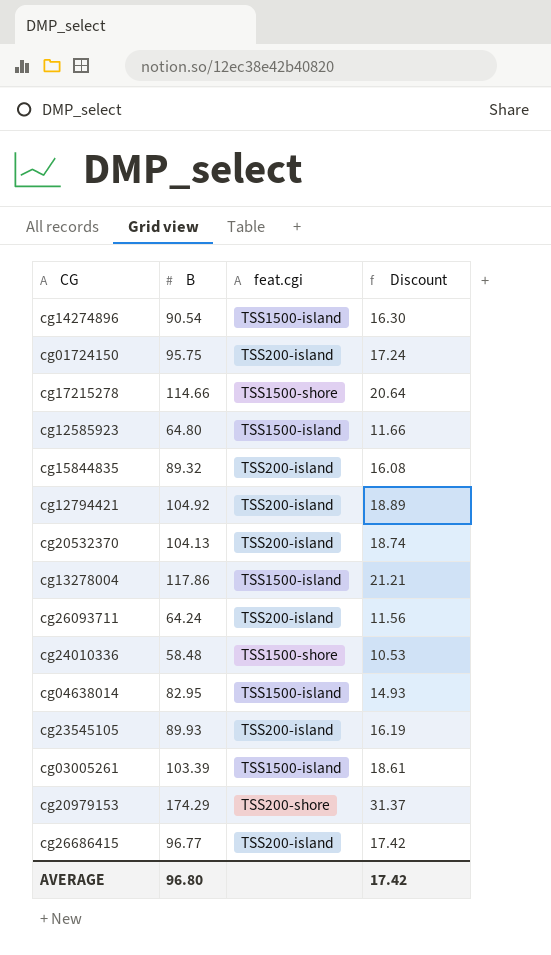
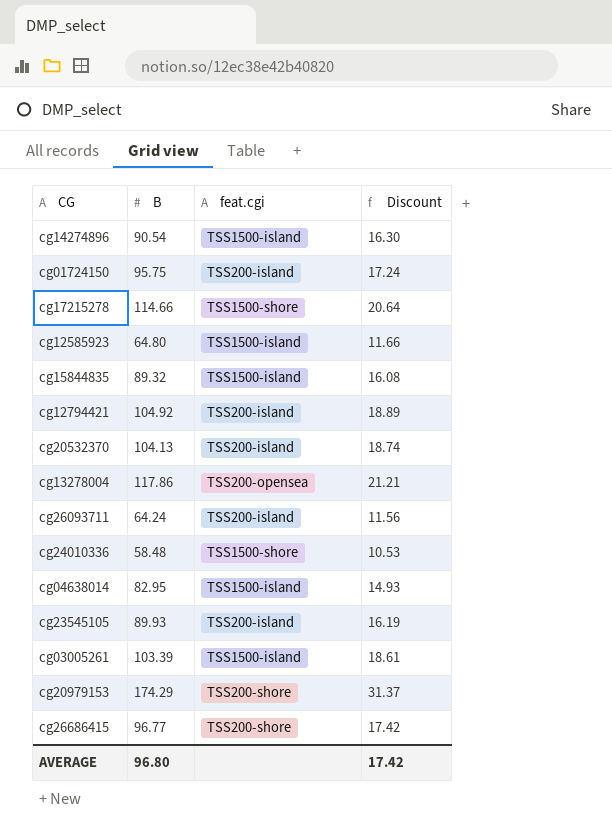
cg15844835 | feat.cgi: TSS200-island -> TSS1500-island
cg13278004 | feat.cgi: TSS1500-island -> TSS200-opensea
cg26686415 | feat.cgi: TSS200-island -> TSS200-shore

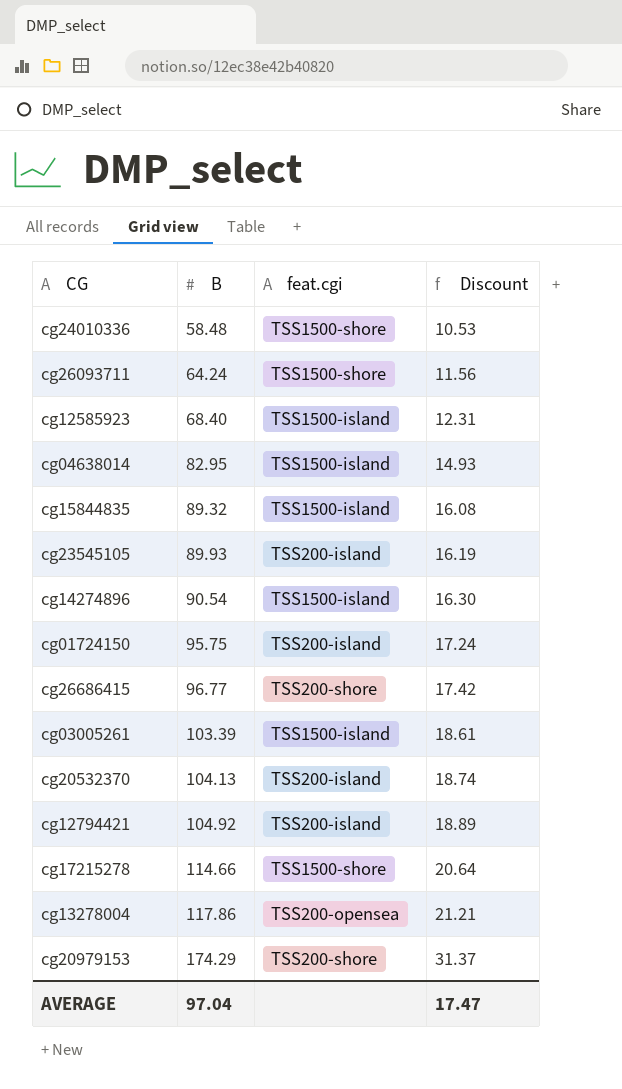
row order: none -> B ascending
cg26093711 | feat.cgi: TSS200-island -> TSS1500-shore
cg12585923 | B: 64.80 -> 68.40
cg12585923 | Discount: 11.66 -> 12.31
AVERAGE | B: 96.80 -> 97.04
AVERAGE | Discount: 17.42 -> 17.47

